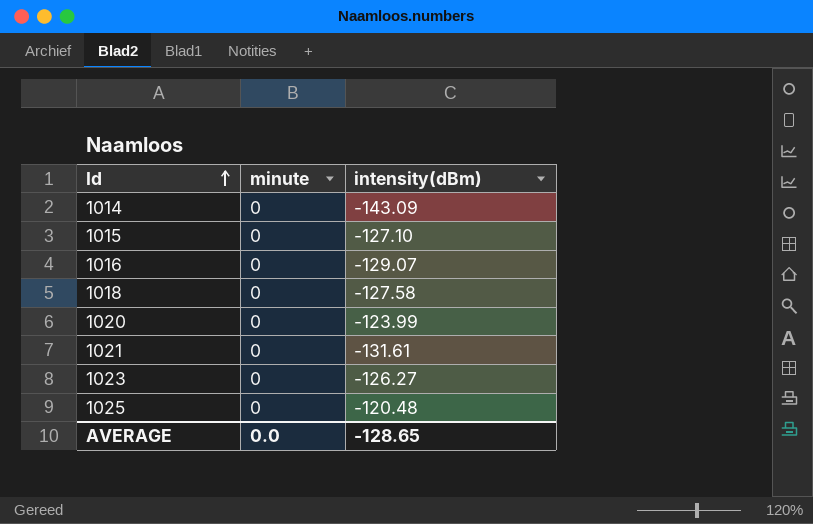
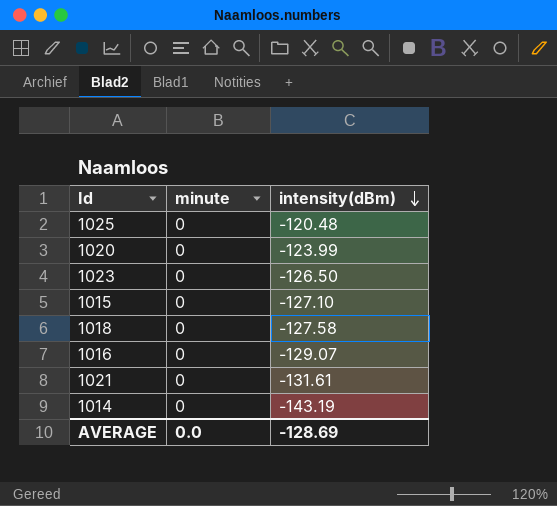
row order: Id ascending -> intensity(dBm) descending
1023 | intensity(dBm): -126.27 -> -126.50
1014 | intensity(dBm): -143.09 -> -143.19
AVERAGE | intensity(dBm): -128.65 -> -128.69

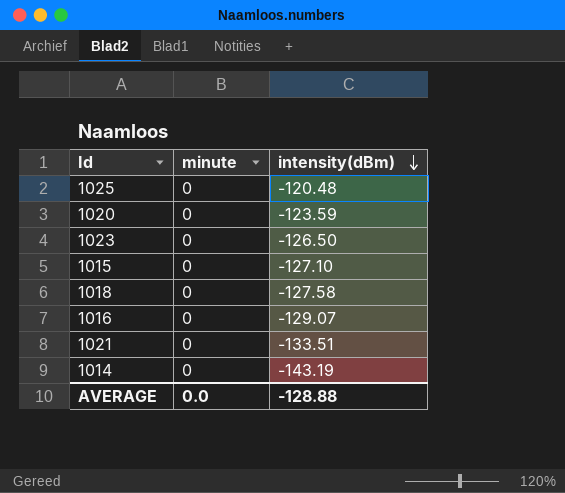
1020 | intensity(dBm): -123.99 -> -123.59
1021 | intensity(dBm): -131.61 -> -133.51
AVERAGE | intensity(dBm): -128.69 -> -128.88

